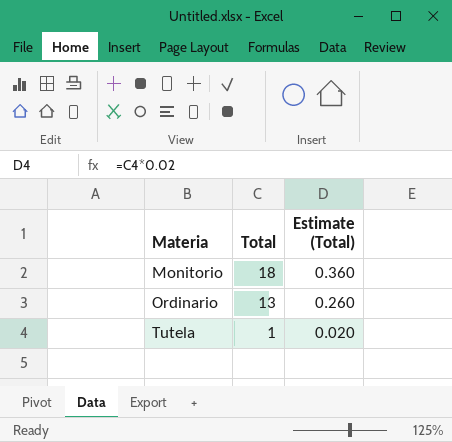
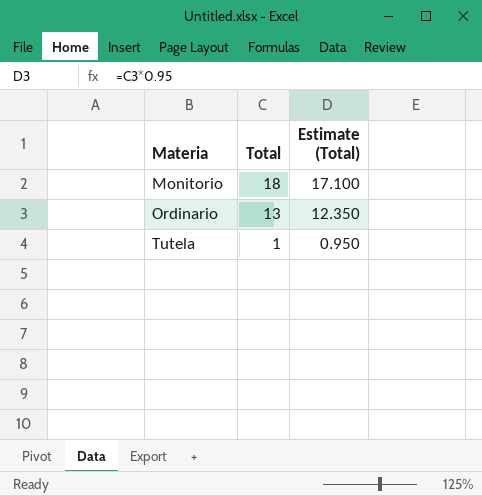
column Estimate (Total) | formula: [Total] * 0.02 -> [Total] * 0.95

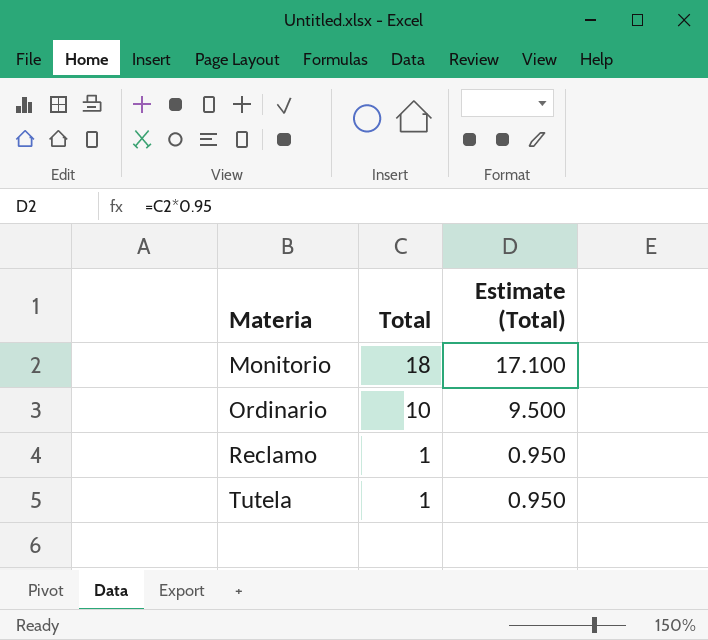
Ordinario | Total: 13 -> 10
Ordinario | Estimate (Total): 12.350 -> 9.500
row Reclamo: none -> 1 | 0.950

